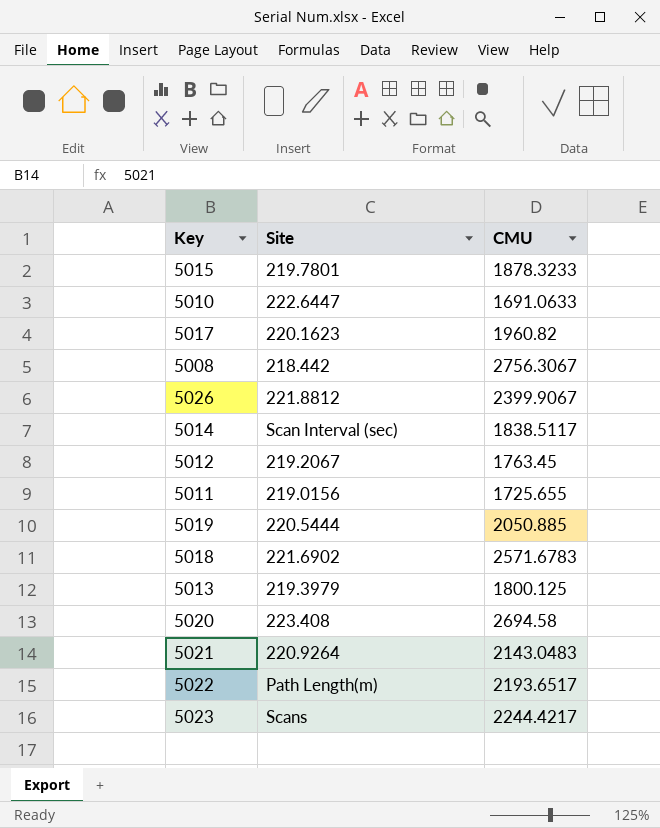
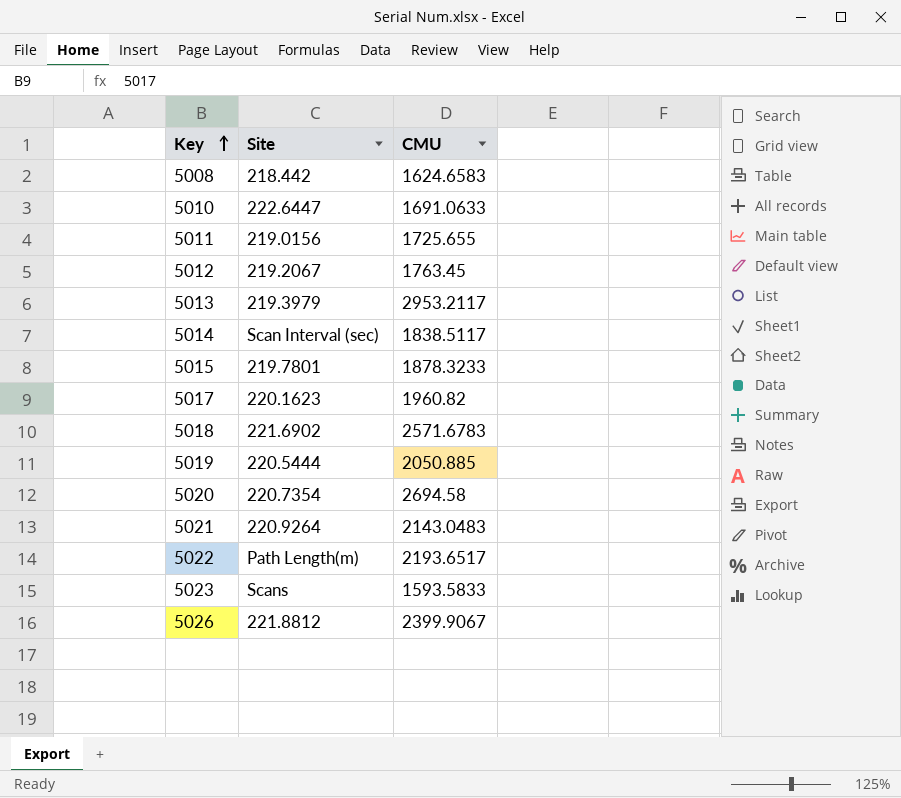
row order: none -> Key ascending
5008 | CMU: 2756.3067 -> 1624.6583
5013 | CMU: 1800.125 -> 2953.2117
5020 | Site: 223.408 -> 220.7354
5023 | CMU: 2244.4217 -> 1593.5833

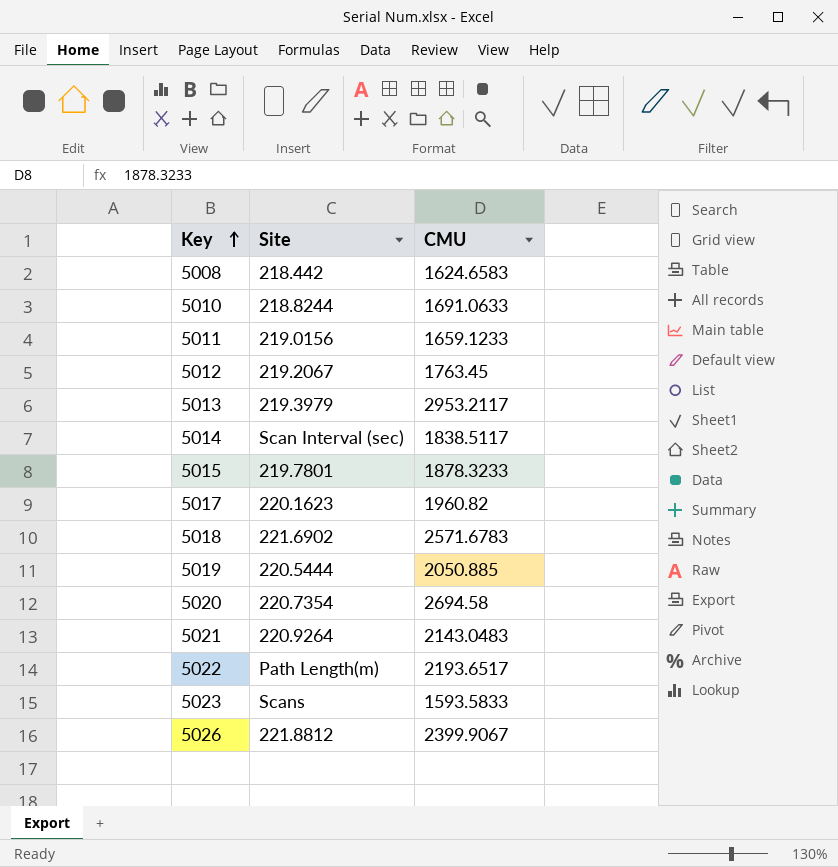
5010 | Site: 222.6447 -> 218.8244
5011 | CMU: 1725.655 -> 1659.1233

